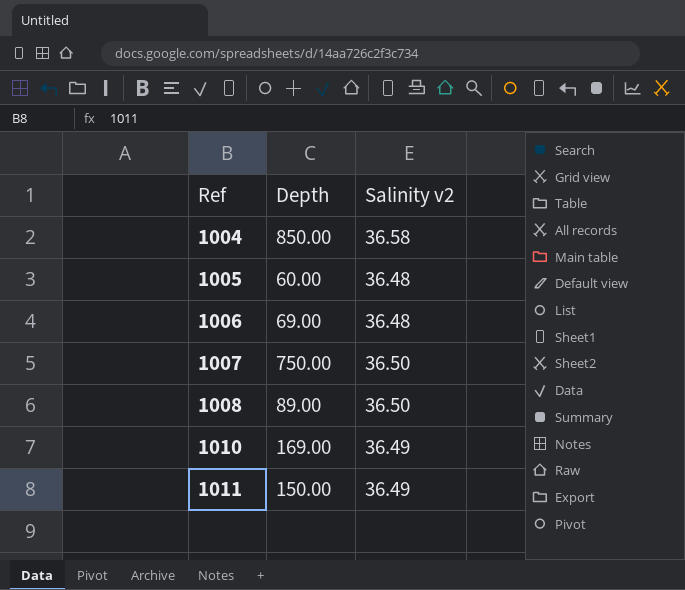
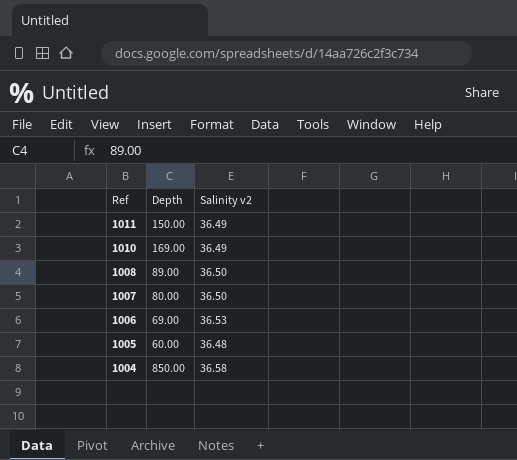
row order: Ref ascending -> Ref descending
1007 | Depth: 750.00 -> 80.00
1006 | Salinity v2: 36.48 -> 36.53

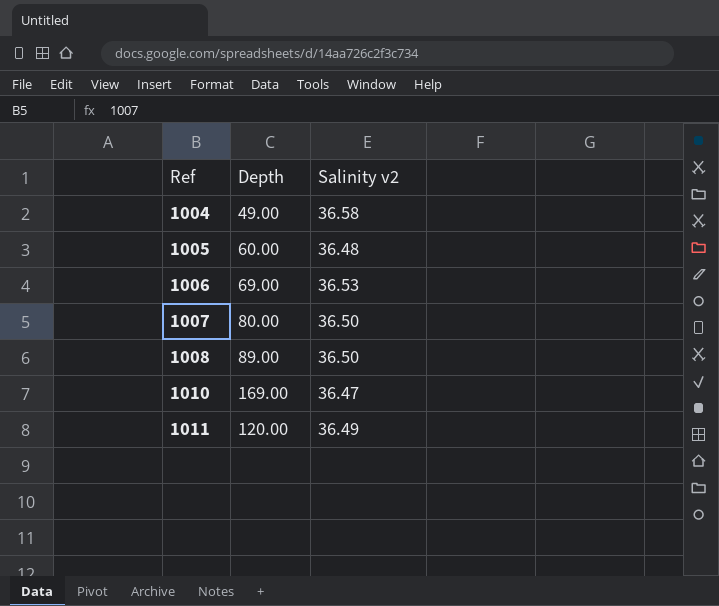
row order: Ref descending -> Ref ascending
1004 | Depth: 850.00 -> 49.00
1010 | Salinity v2: 36.49 -> 36.47
1011 | Depth: 150.00 -> 120.00

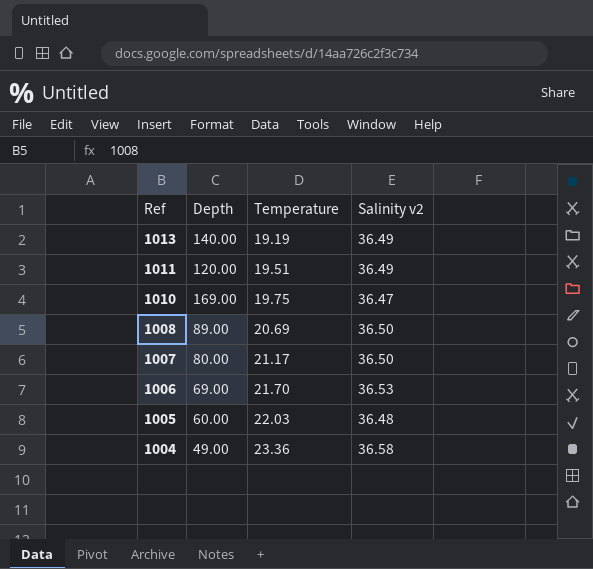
row order: Ref ascending -> Ref descending
column Temperature | position: none -> 3
row 1013: none -> 140.00 | 19.19 | 36.49

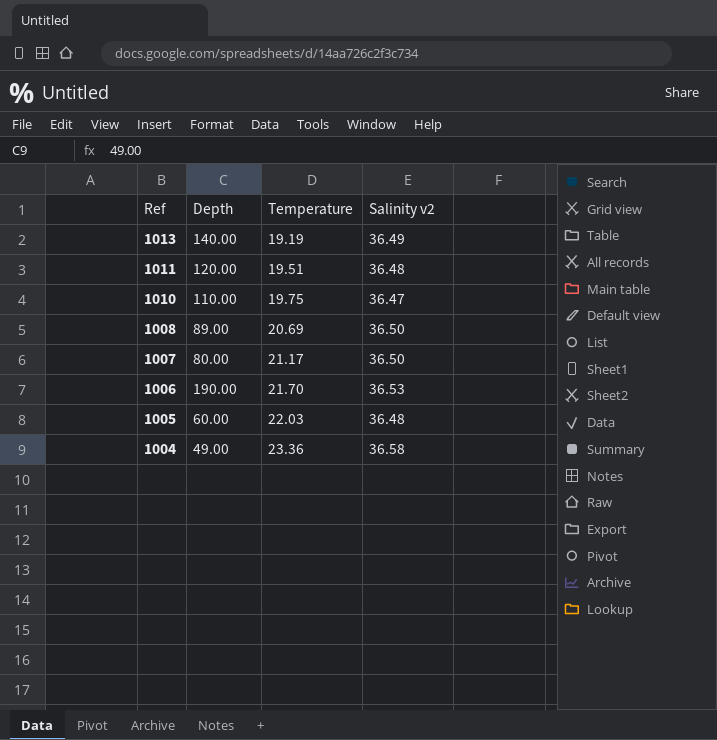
1011 | Salinity v2: 36.49 -> 36.48
1010 | Depth: 169.00 -> 110.00
1006 | Depth: 69.00 -> 190.00

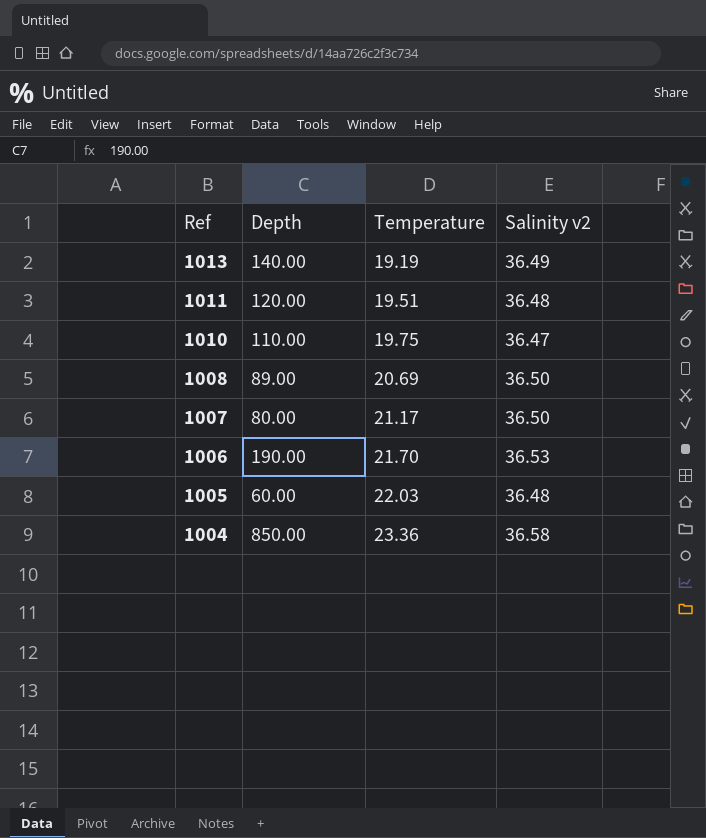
1004 | Depth: 49.00 -> 850.00

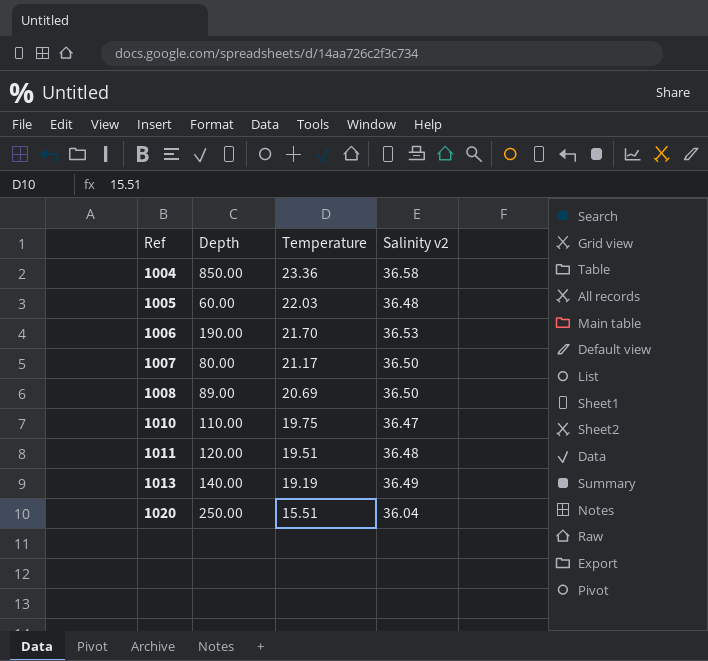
row order: Ref descending -> Ref ascending
row 1020: none -> 250.00 | 15.51 | 36.04

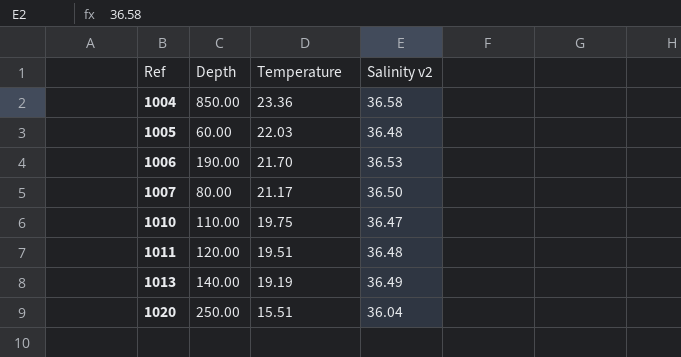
row 1008: 89.00 | 20.69 | 36.50 -> none

